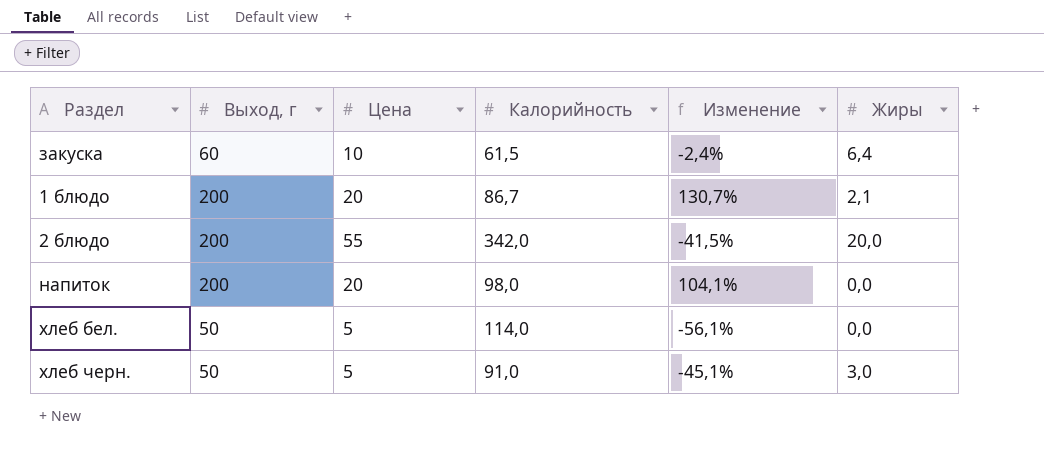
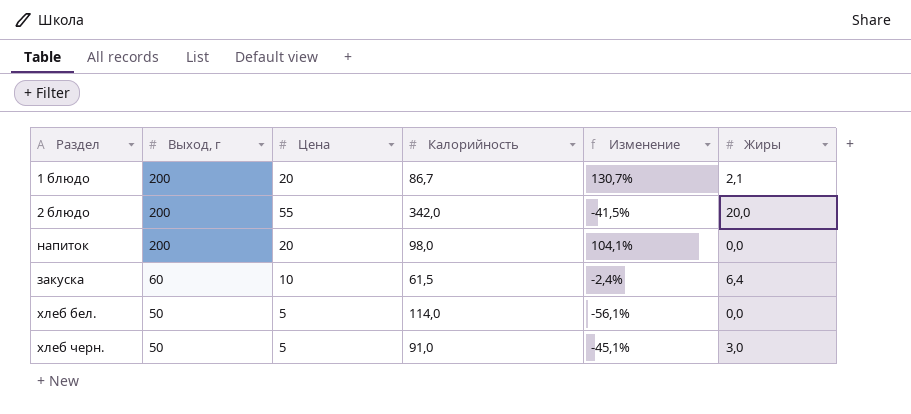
row order: none -> Выход, г descending

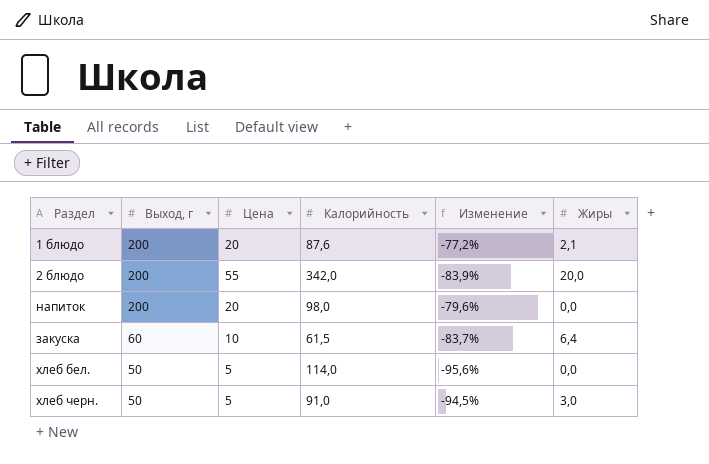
column Изменение | formula: ([Выход, г] - [Калорийность]) / [Калорийность] -> ([Цена] - [Калорийность]) / [Калорийность]
1 блюдо | Калорийность: 86,7 -> 87,6

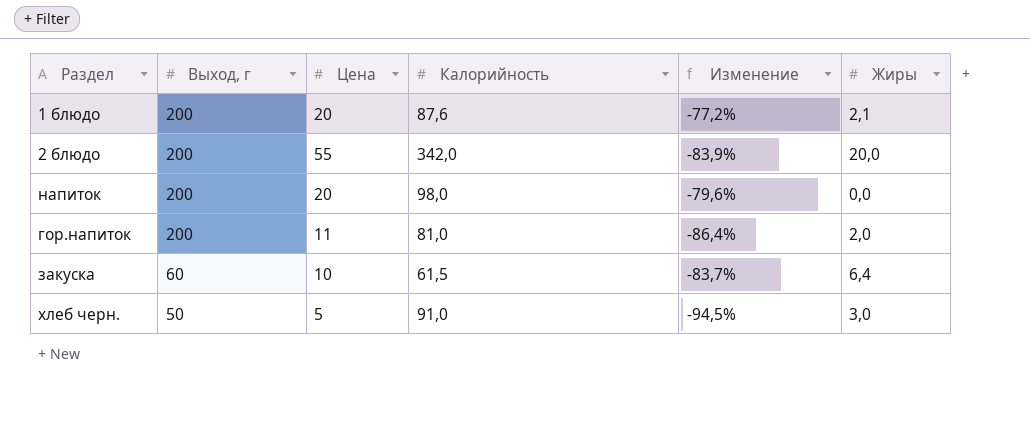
row хлеб бел.: 50 | 5 | 114,0 | -95,6% | 0,0 -> none
row гор.напиток: none -> 200 | 11 | 81,0 | -86,4% | 2,0

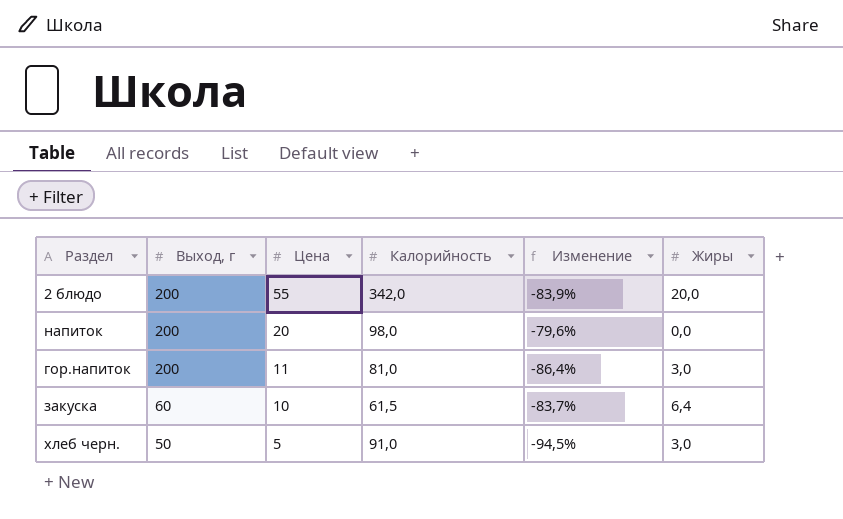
row 1 блюдо: 200 | 20 | 87,6 | -77,2% | 2,1 -> none
гор.напиток | Жиры: 2,0 -> 3,0

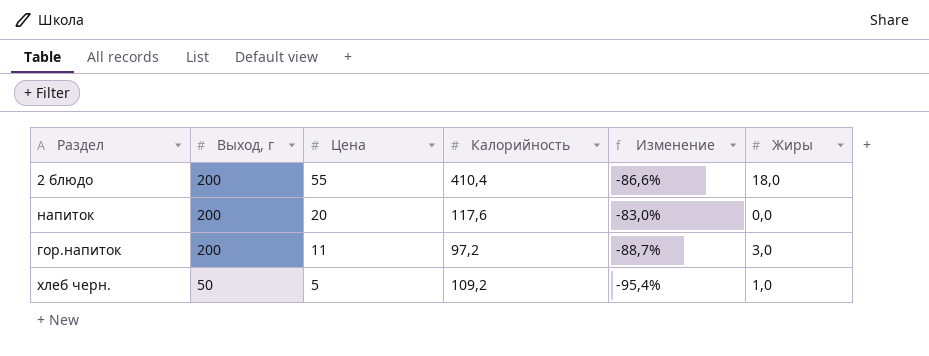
row закуска: 60 | 10 | 61,5 | -83,7% | 6,4 -> none
2 блюдо | Калорийность: 342,0 -> 410,4
2 блюдо | Изменение: -83,9% -> -86,6%
2 блюдо | Жиры: 20,0 -> 18,0
напиток | Калорийность: 98,0 -> 117,6
напиток | Изменение: -79,6% -> -83,0%
гор.напиток | Калорийность: 81,0 -> 97,2
гор.напиток | Изменение: -86,4% -> -88,7%
хлеб черн. | Калорийность: 91,0 -> 109,2
хлеб черн. | Изменение: -94,5% -> -95,4%
хлеб черн. | Жиры: 3,0 -> 1,0

